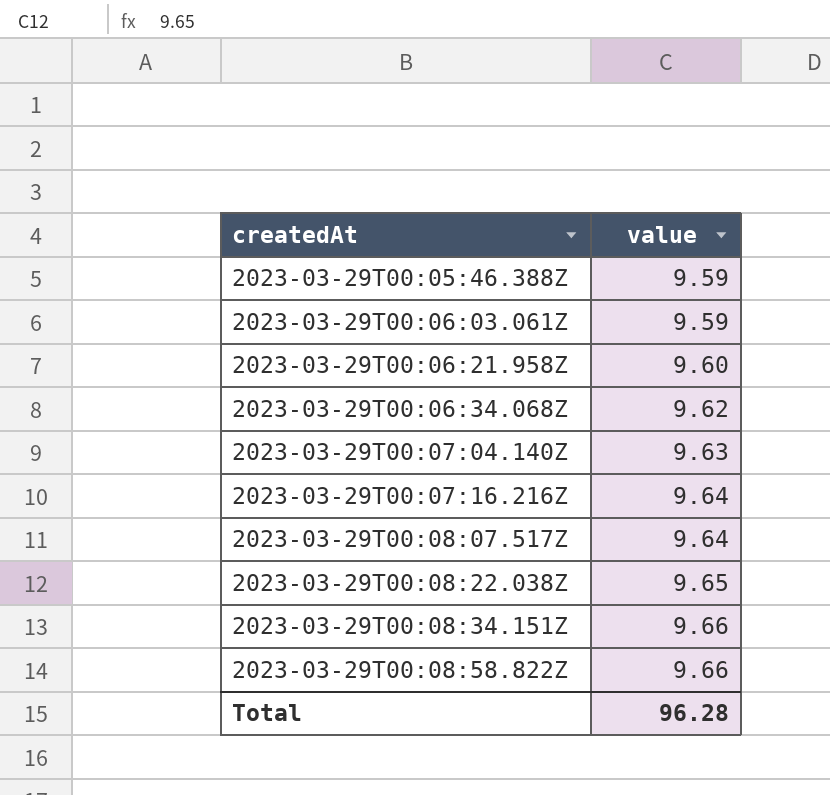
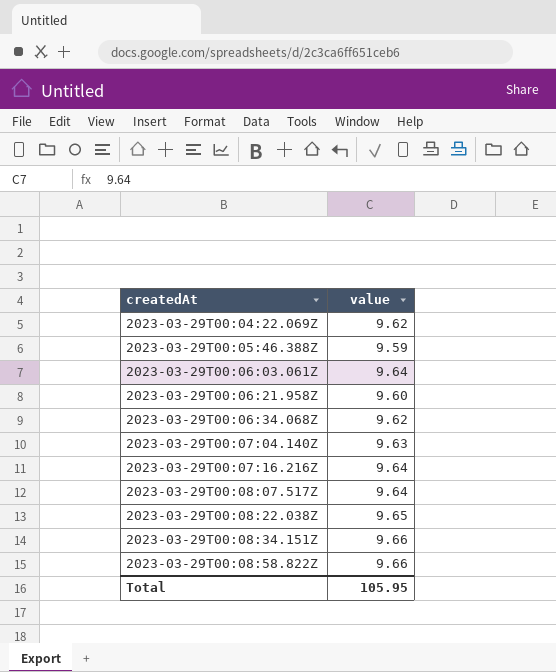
row 2023-03-29T00:04:22.069Z: none -> 9.62
2023-03-29T00:06:03.061Z | value: 9.59 -> 9.64
Total | value: 96.28 -> 105.95

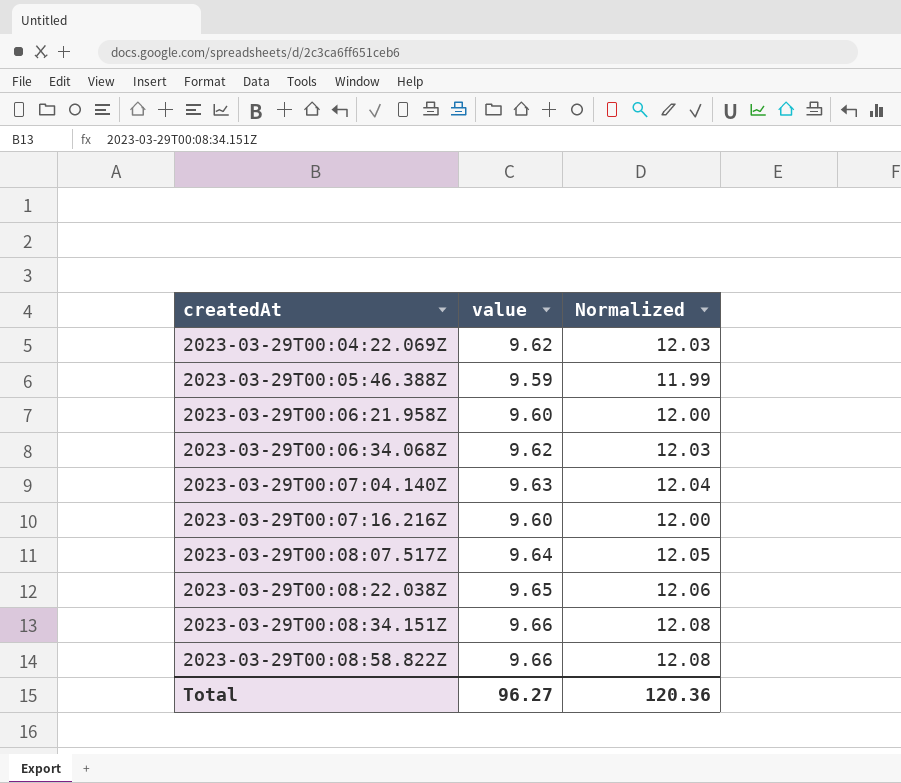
column Normalized | formula: none -> [value] * 1.25
row 2023-03-29T00:06:03.061Z: 9.64 -> none
2023-03-29T00:07:16.216Z | value: 9.64 -> 9.60
Total | value: 105.95 -> 96.27

